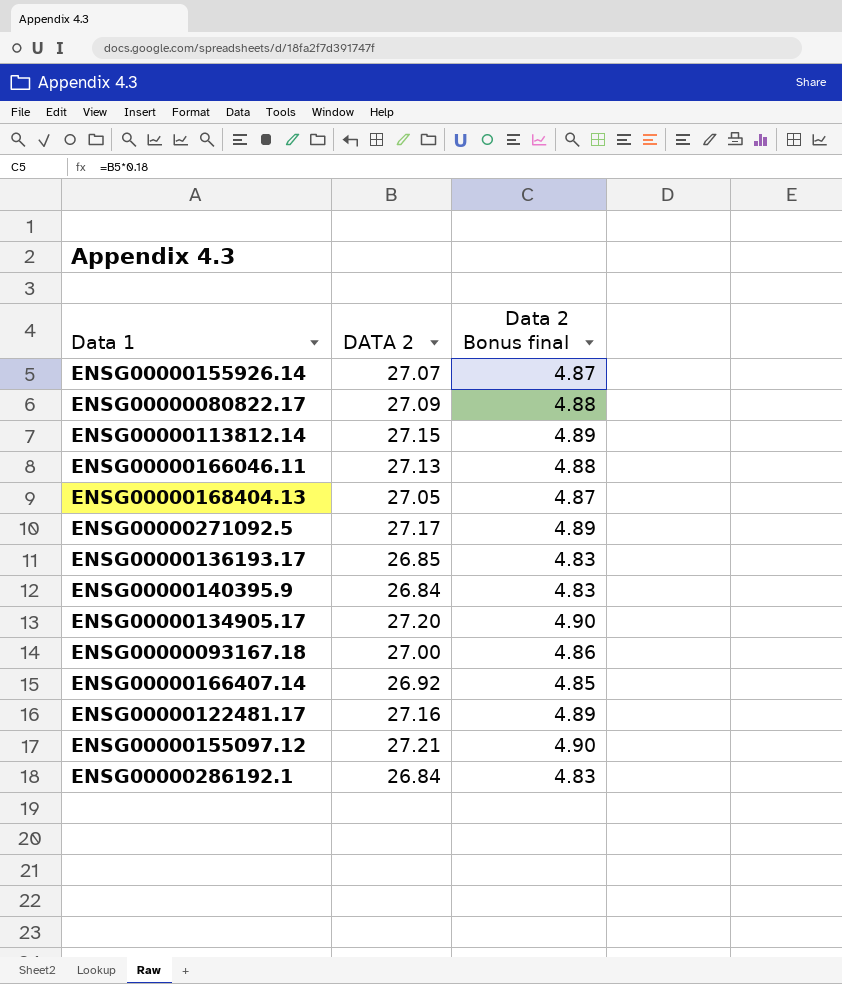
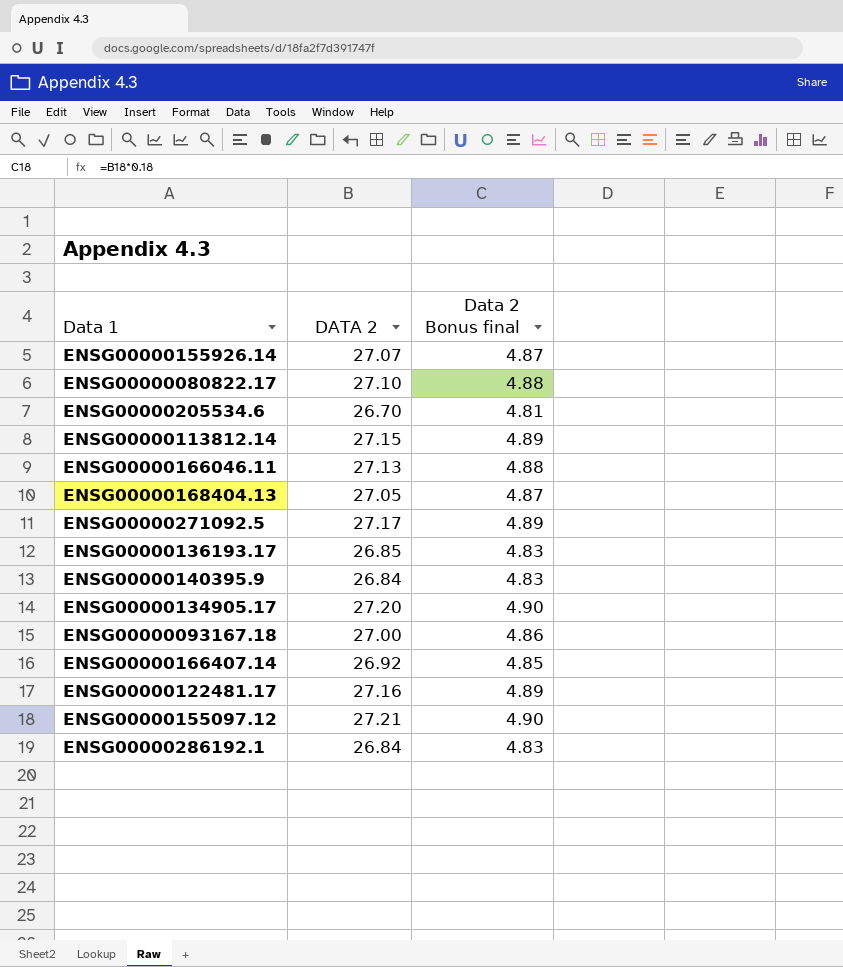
ENSG00000080822.17 | DATA 2: 27.09 -> 27.10
row ENSG00000205534.6: none -> 26.70 | 4.81

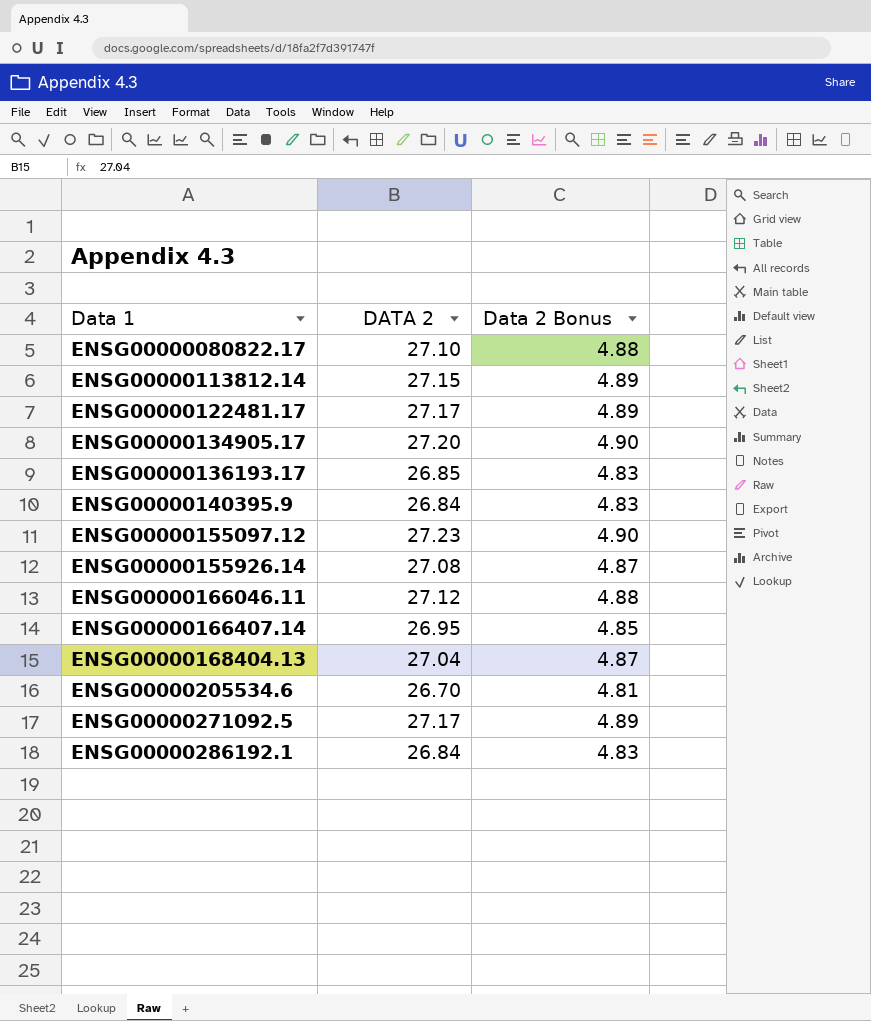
row order: none -> Data 1 ascending
column name: Data 2 Bonus final -> Data 2 Bonus
row ENSG00000093167.18: 27.00 | 4.86 -> none
ENSG00000122481.17 | DATA 2: 27.16 -> 27.17
ENSG00000155097.12 | DATA 2: 27.21 -> 27.23
ENSG00000155926.14 | DATA 2: 27.07 -> 27.08
ENSG00000166046.11 | DATA 2: 27.13 -> 27.12
ENSG00000166407.14 | DATA 2: 26.92 -> 26.95
ENSG00000168404.13 | DATA 2: 27.05 -> 27.04

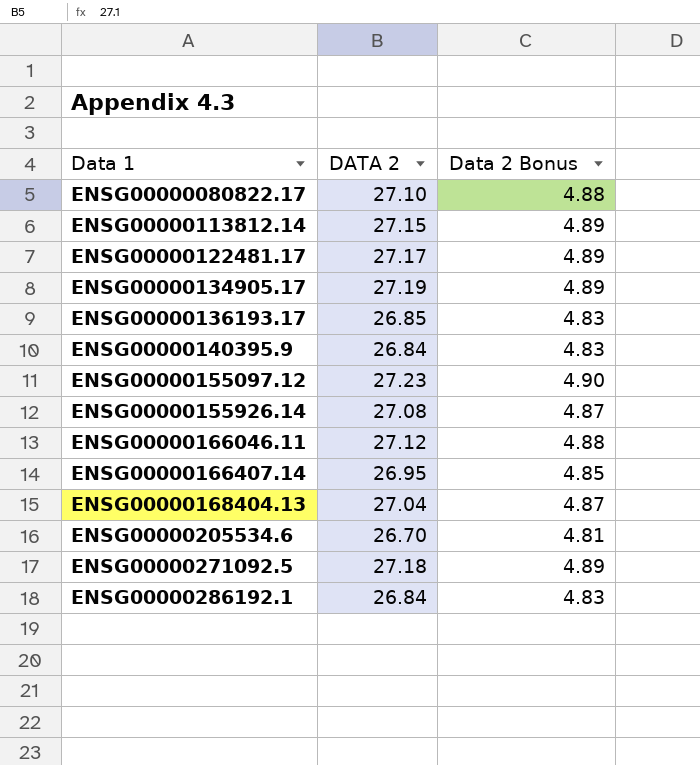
ENSG00000134905.17 | DATA 2: 27.20 -> 27.19
ENSG00000134905.17 | Data 2 Bonus: 4.90 -> 4.89
ENSG00000271092.5 | DATA 2: 27.17 -> 27.18

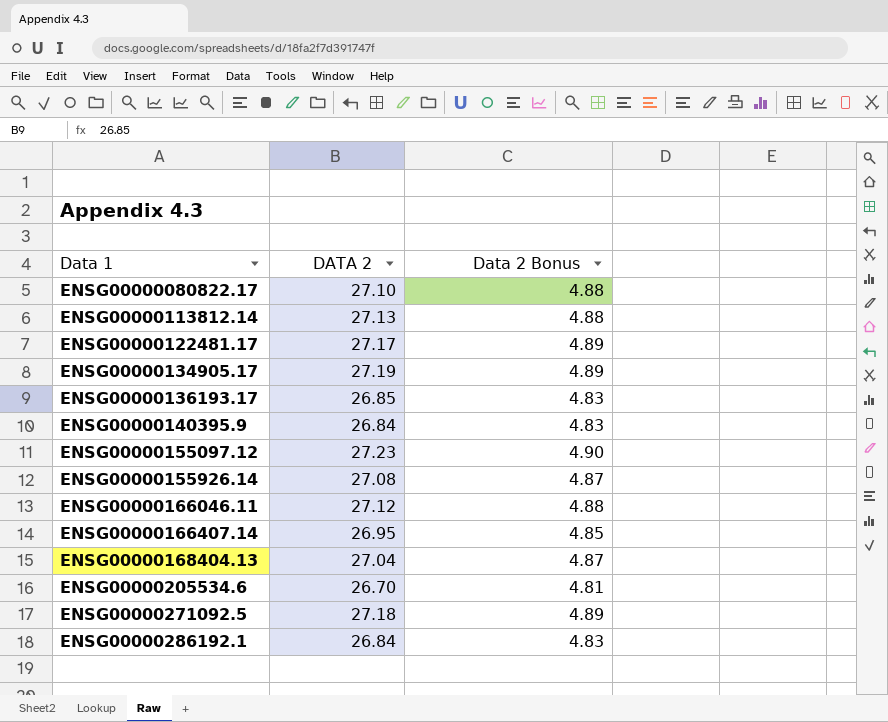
ENSG00000113812.14 | DATA 2: 27.15 -> 27.13
ENSG00000113812.14 | Data 2 Bonus: 4.89 -> 4.88

